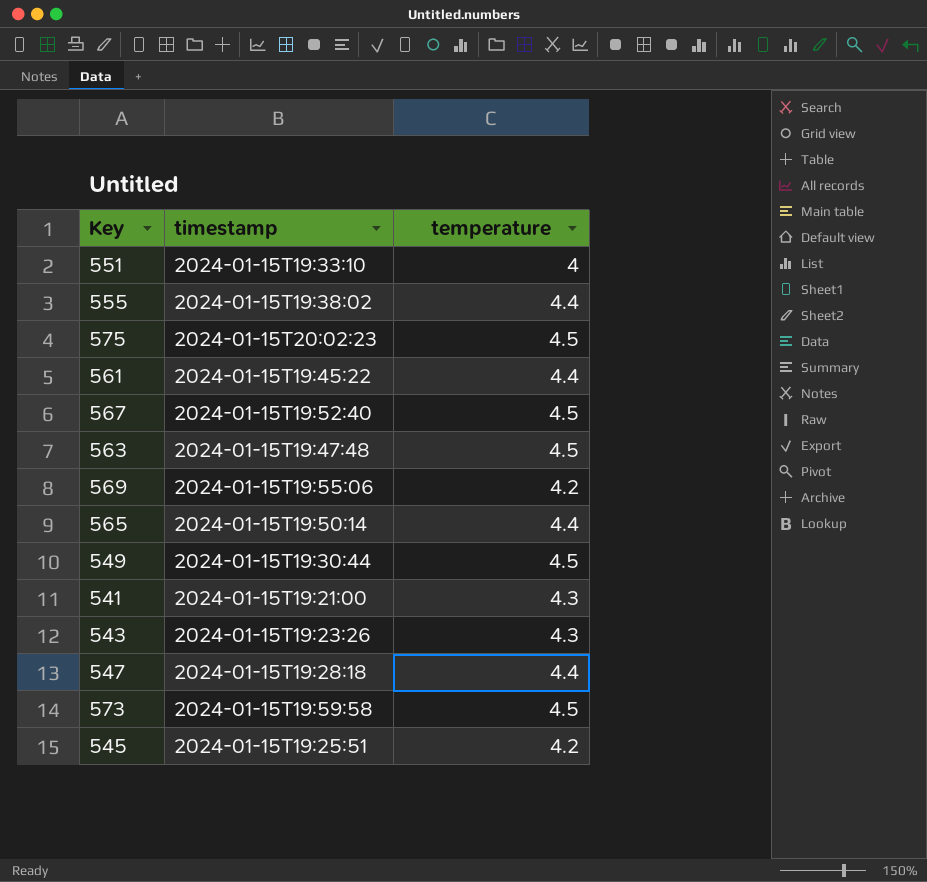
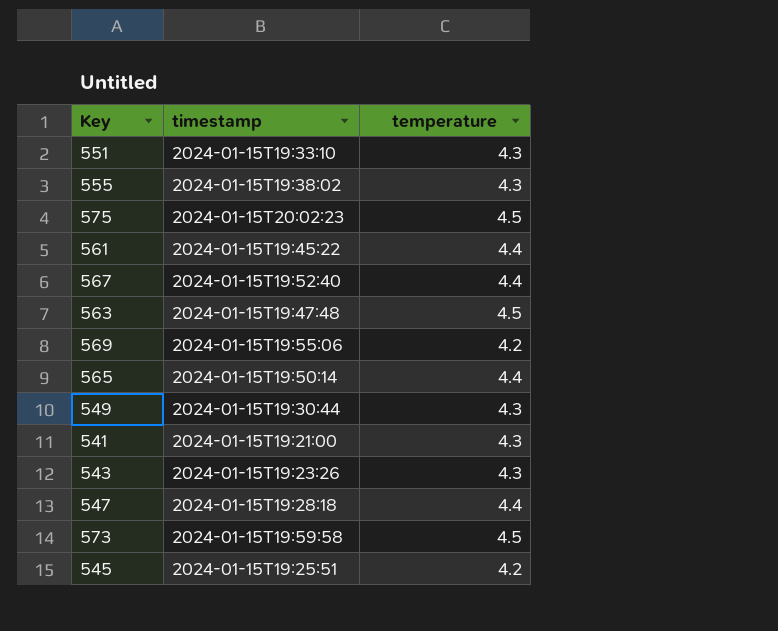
551 | temperature: 4 -> 4.3
555 | temperature: 4.4 -> 4.3
567 | temperature: 4.5 -> 4.4
549 | temperature: 4.5 -> 4.3

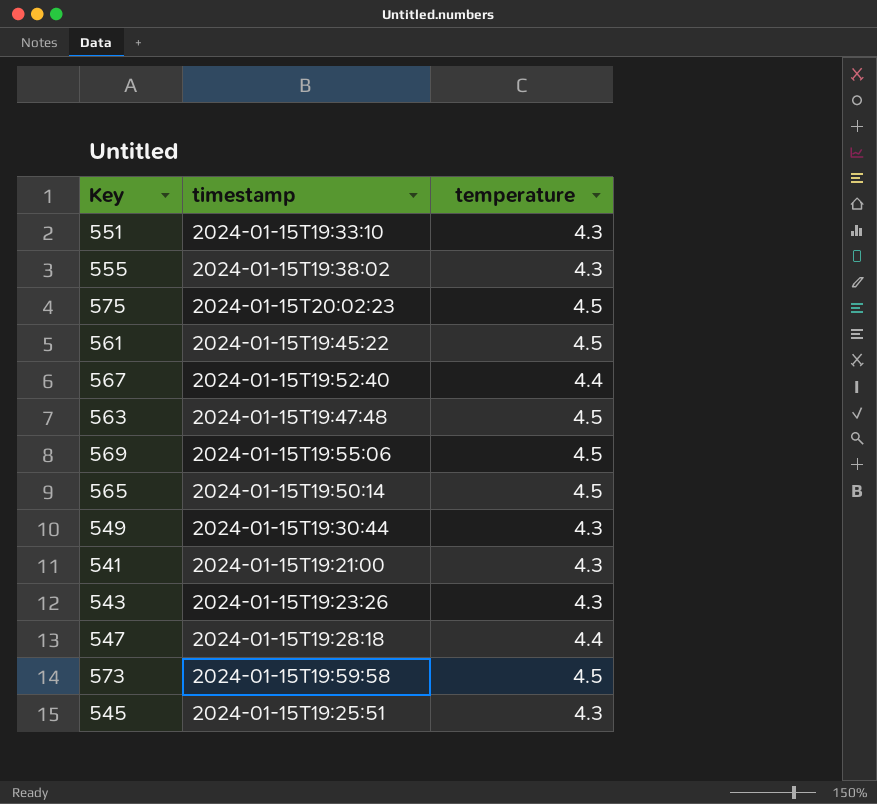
561 | temperature: 4.4 -> 4.5
569 | temperature: 4.2 -> 4.5
565 | temperature: 4.4 -> 4.5
545 | temperature: 4.2 -> 4.3

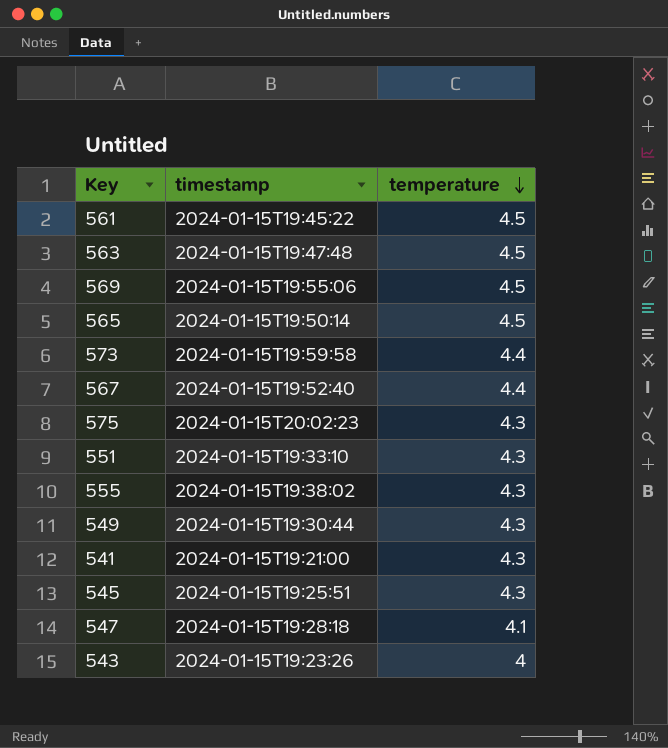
row order: none -> temperature descending
573 | temperature: 4.5 -> 4.4
575 | temperature: 4.5 -> 4.3
547 | temperature: 4.4 -> 4.1
543 | temperature: 4.3 -> 4

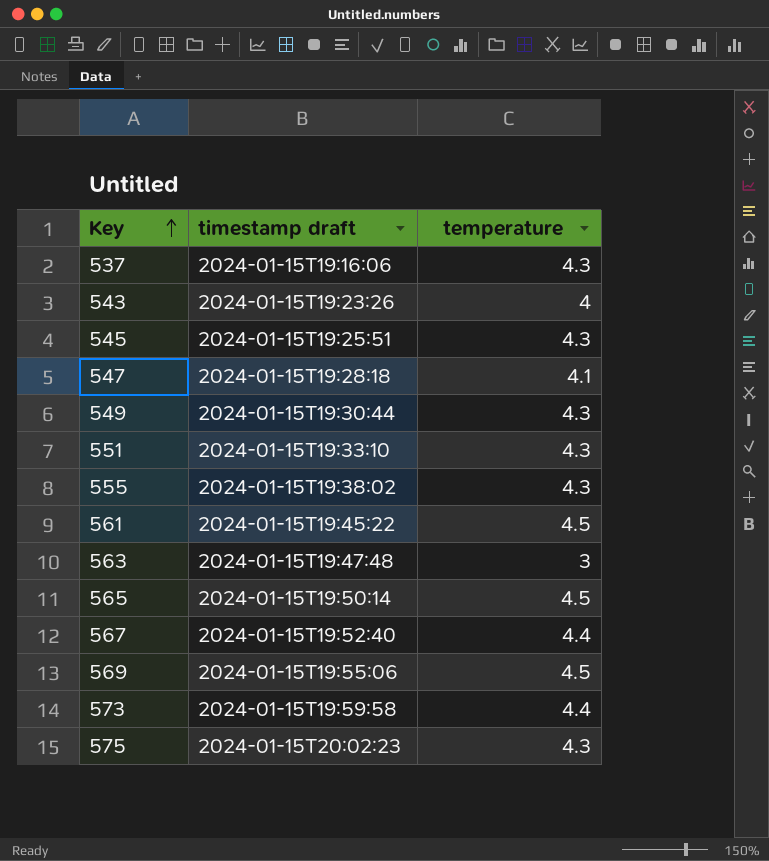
row order: temperature descending -> Key ascending
column name: timestamp -> timestamp draft
row 541: 2024-01-15T19:21:00 | 4.3 -> none
row 537: none -> 2024-01-15T19:16:06 | 4.3
563 | temperature: 4.5 -> 3

